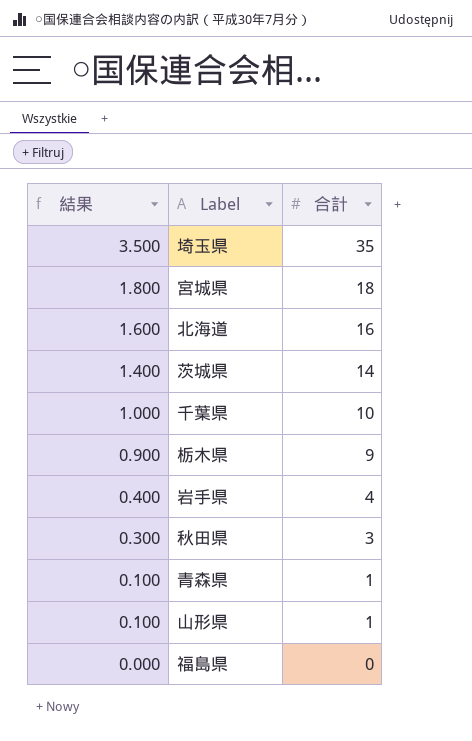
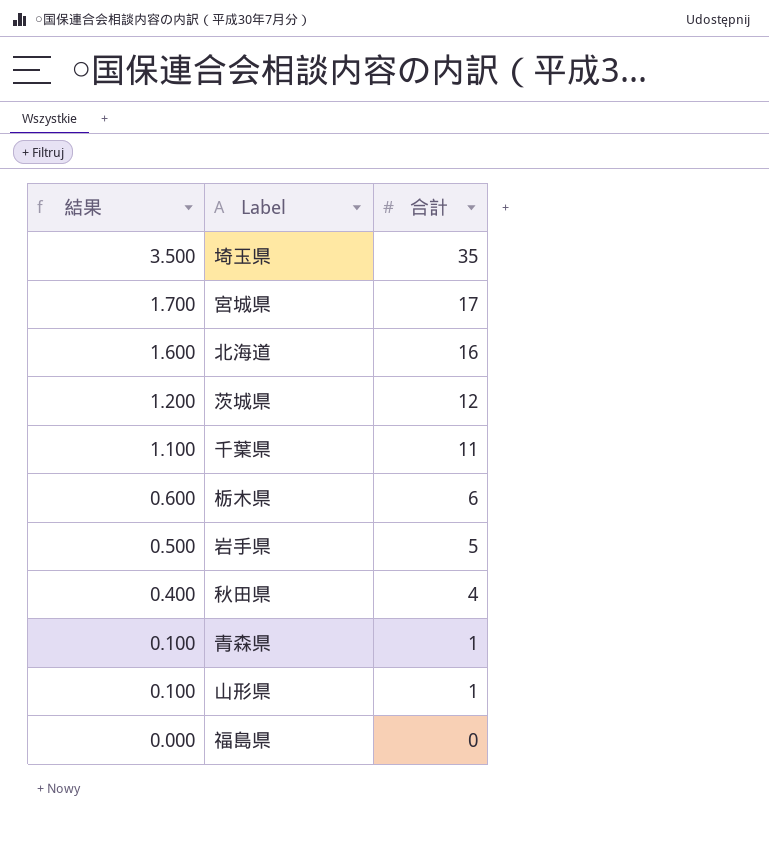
宮城県 | 結果: 1.800 -> 1.700
宮城県 | 合計: 18 -> 17
茨城県 | 結果: 1.400 -> 1.200
茨城県 | 合計: 14 -> 12
千葉県 | 結果: 1.000 -> 1.100
千葉県 | 合計: 10 -> 11
栃木県 | 結果: 0.900 -> 0.600
栃木県 | 合計: 9 -> 6
岩手県 | 結果: 0.400 -> 0.500
岩手県 | 合計: 4 -> 5
秋田県 | 結果: 0.300 -> 0.400
秋田県 | 合計: 3 -> 4

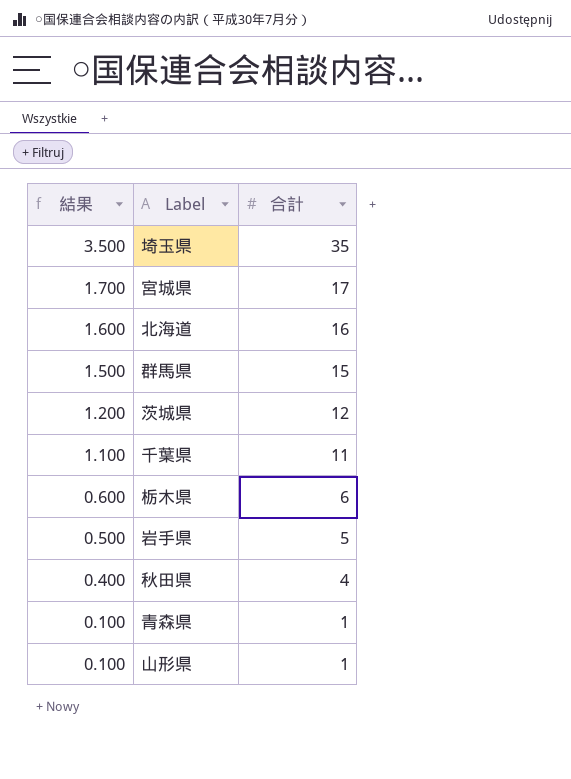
row 福島県: 0.000 | 0 -> none
row 群馬県: none -> 1.500 | 15

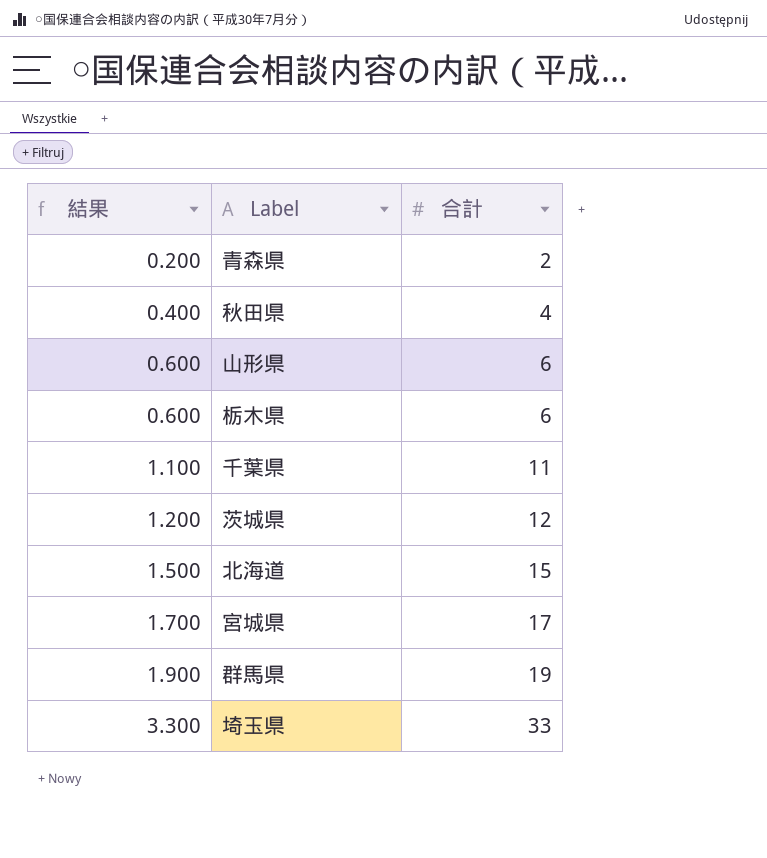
row order: 結果 descending -> 結果 ascending
row 岩手県: 0.500 | 5 -> none
青森県 | 結果: 0.100 -> 0.200
青森県 | 合計: 1 -> 2
山形県 | 結果: 0.100 -> 0.600
山形県 | 合計: 1 -> 6
北海道 | 結果: 1.600 -> 1.500
北海道 | 合計: 16 -> 15
群馬県 | 結果: 1.500 -> 1.900
群馬県 | 合計: 15 -> 19
埼玉県 | 結果: 3.500 -> 3.300
埼玉県 | 合計: 35 -> 33

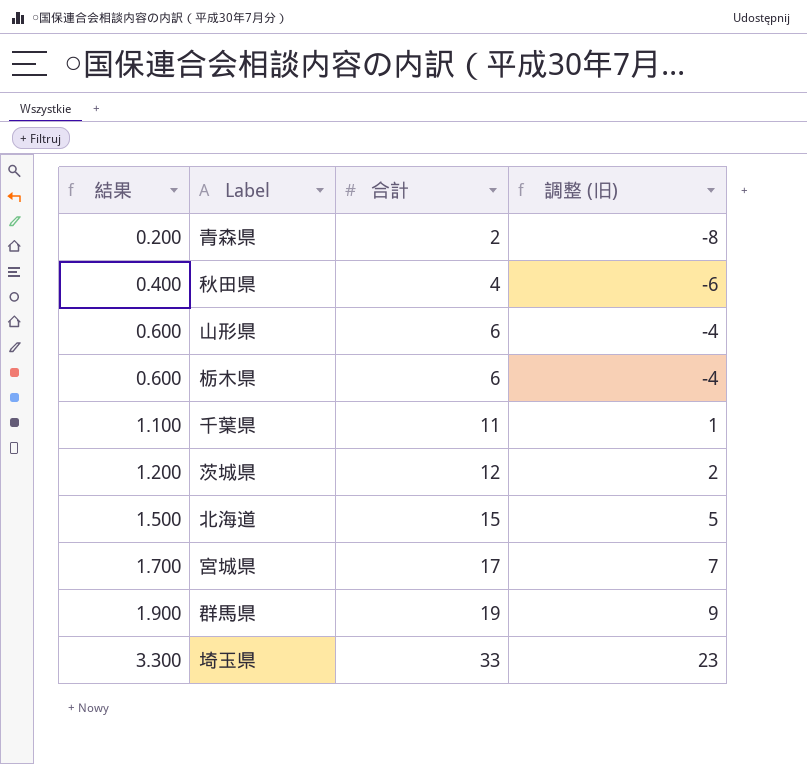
column 調整 (旧) | formula: none -> [合計] - 10

